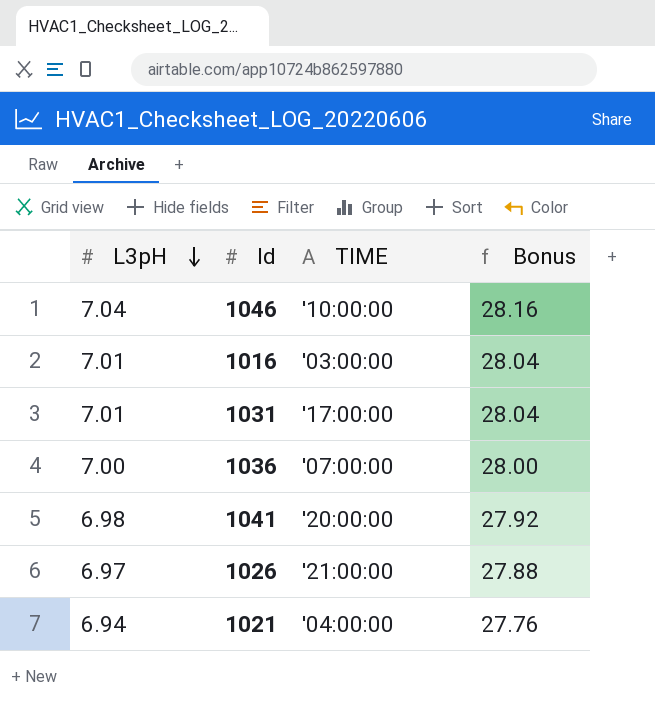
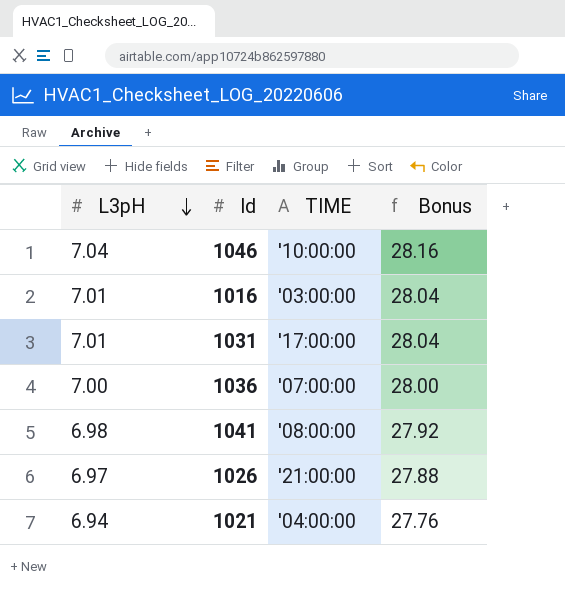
1041 | TIME: '20:00:00 -> '08:00:00

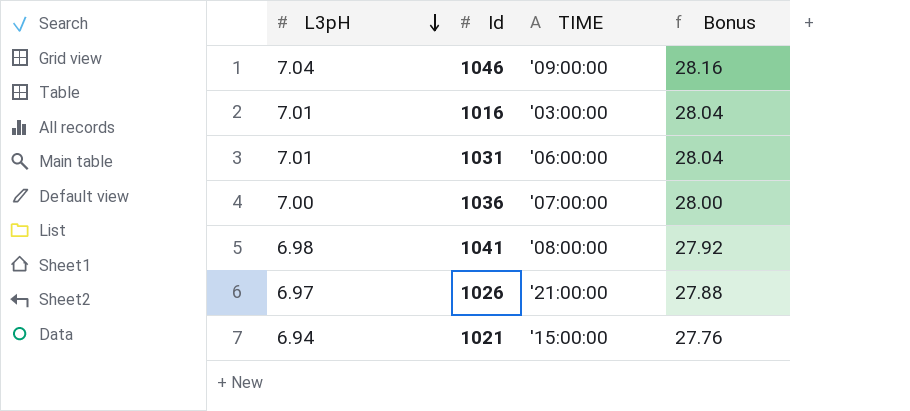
1046 | TIME: '10:00:00 -> '09:00:00
1031 | TIME: '17:00:00 -> '06:00:00
1021 | TIME: '04:00:00 -> '15:00:00

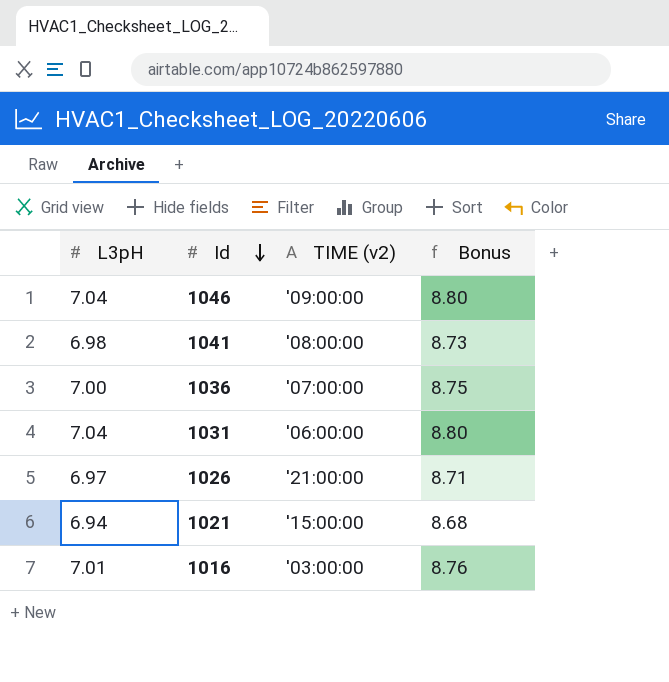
row order: L3pH descending -> Id descending
column name: TIME -> TIME (v2)
column Bonus | formula: [L3pH] * 4 -> [L3pH] * 1.25
1031 | L3pH: 7.01 -> 7.04

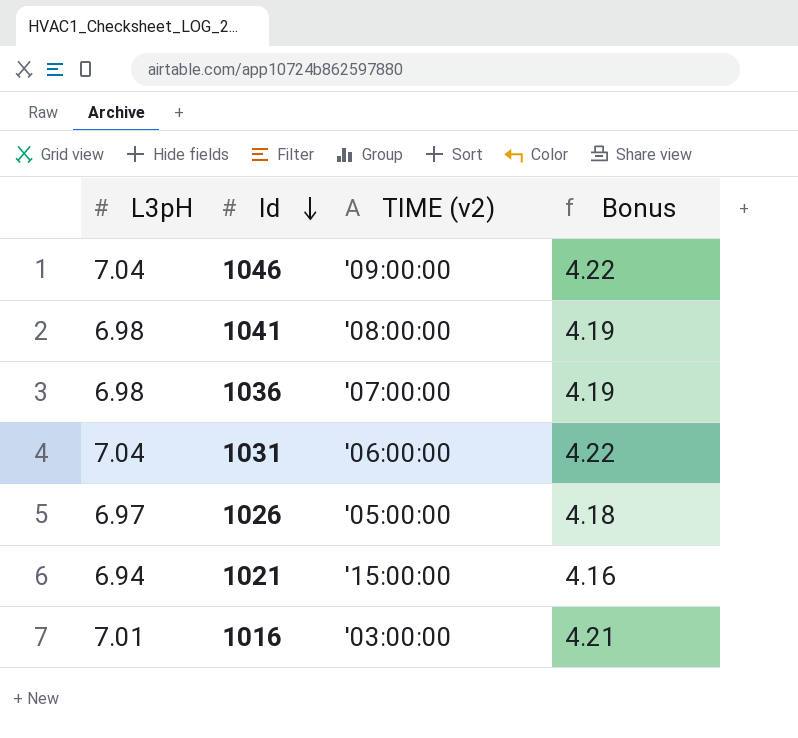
column Bonus | formula: [L3pH] * 1.25 -> [L3pH] * 0.6
1036 | L3pH: 7.00 -> 6.98
1026 | TIME (v2): '21:00:00 -> '05:00:00

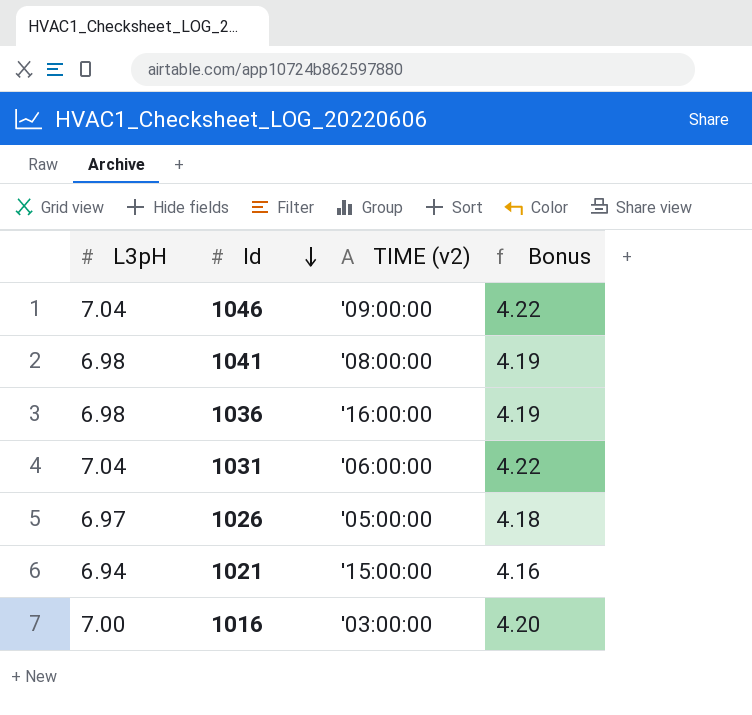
1036 | TIME (v2): '07:00:00 -> '16:00:00
1016 | L3pH: 7.01 -> 7.00
1016 | Bonus: 4.21 -> 4.20

